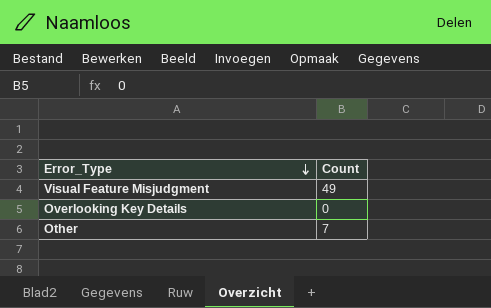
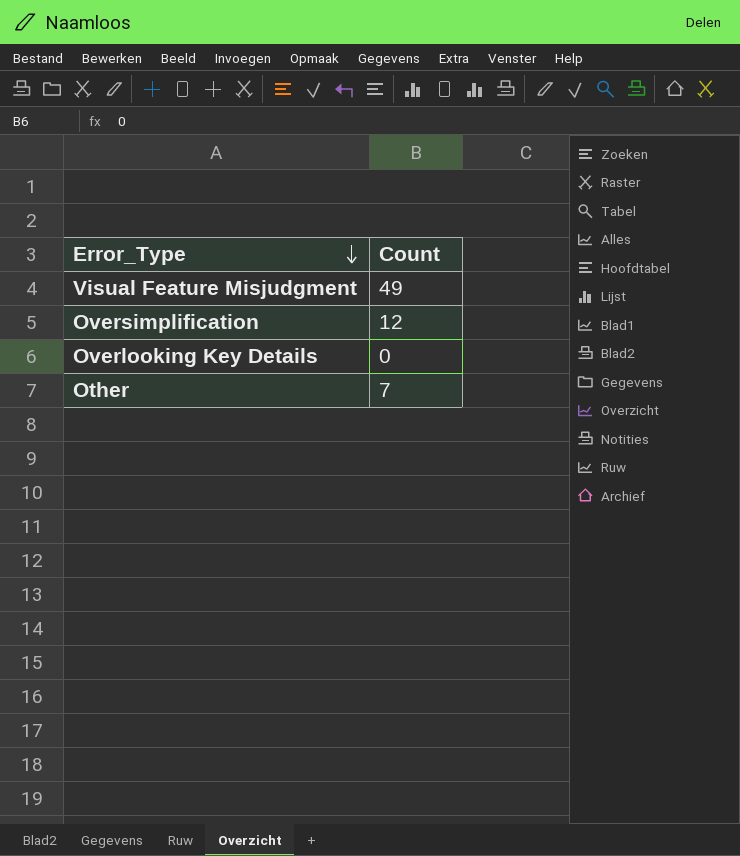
row Oversimplification: none -> 12

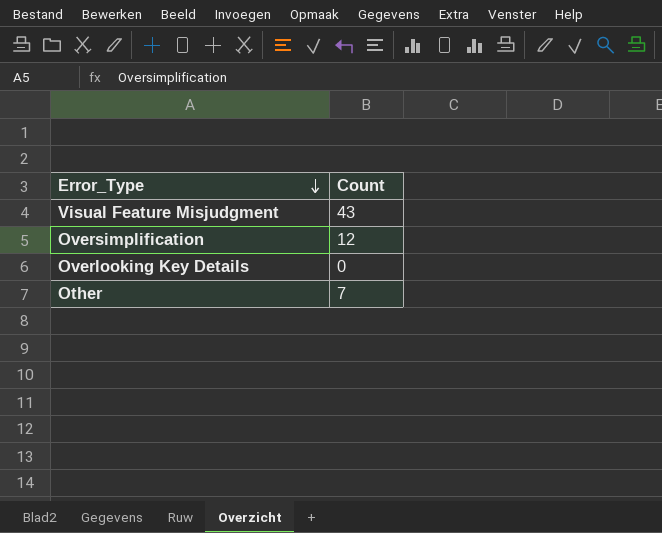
Visual Feature Misjudgment | Count: 49 -> 43

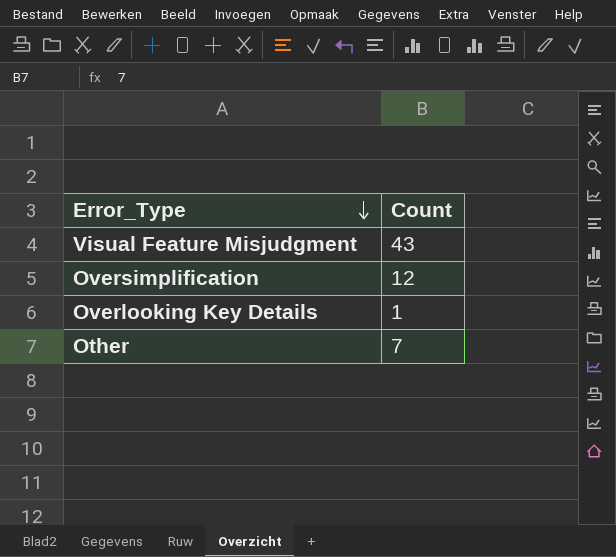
Overlooking Key Details | Count: 0 -> 1

